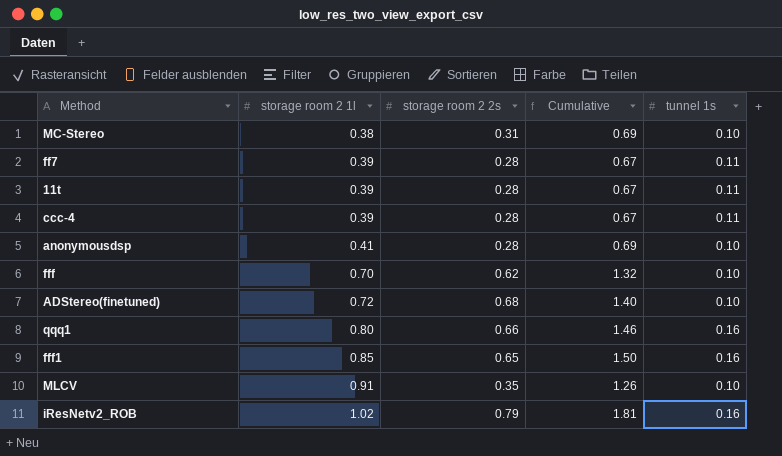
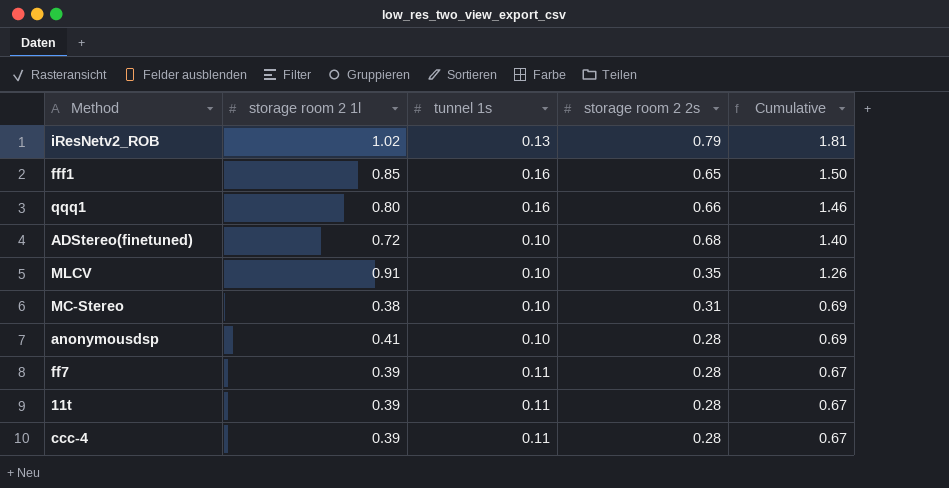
row order: storage room 2 1l ascending -> Cumulative descending
column tunnel 1s | position: 5 -> 3
row fff: 0.70 | 0.62 | 1.32 | 0.10 -> none
iResNetv2_ROB | tunnel 1s: 0.16 -> 0.13

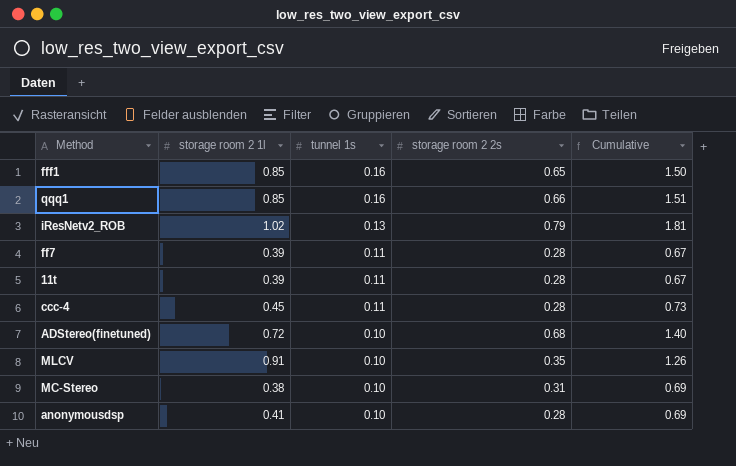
row order: Cumulative descending -> tunnel 1s descending
qqq1 | storage room 2 1l: 0.80 -> 0.85
qqq1 | Cumulative: 1.46 -> 1.51
ccc-4 | storage room 2 1l: 0.39 -> 0.45
ccc-4 | Cumulative: 0.67 -> 0.73

